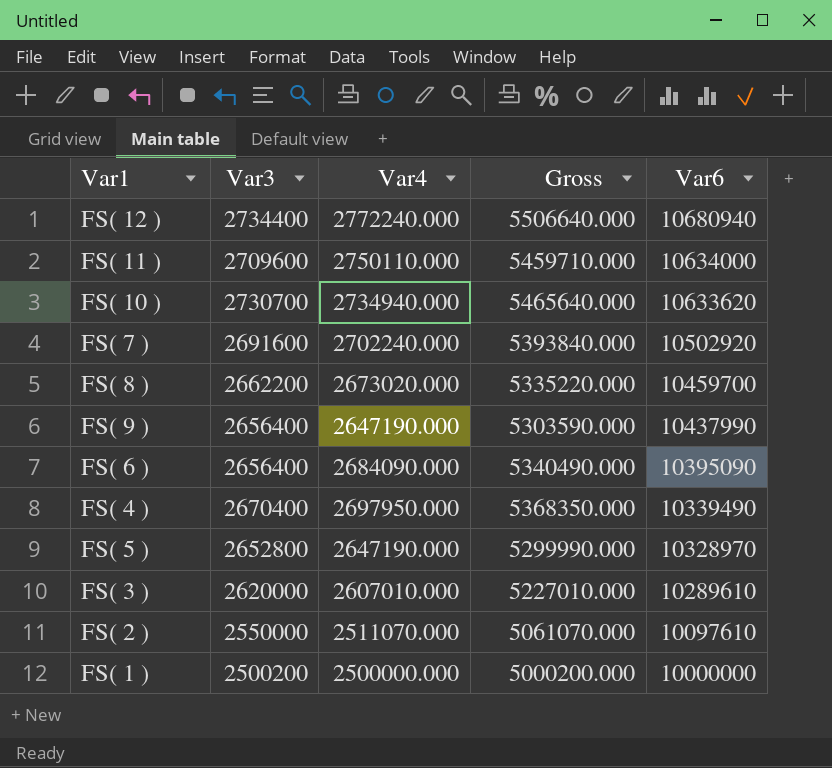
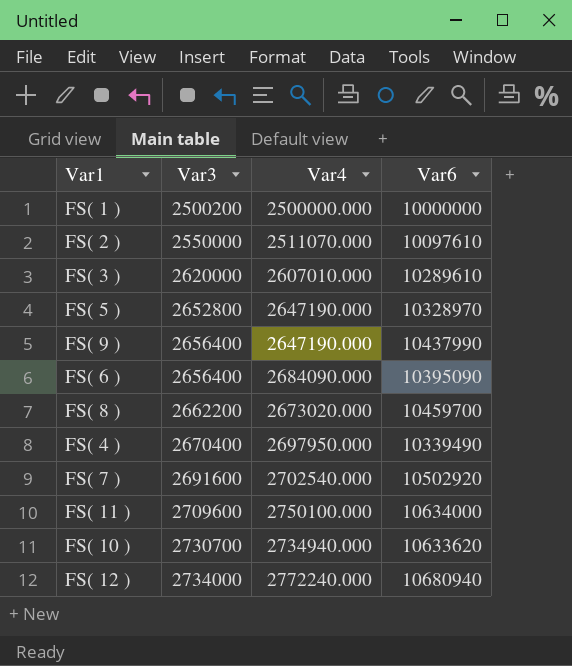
row order: Var6 descending -> Var3 ascending
column Gross | formula: [Var3] + [Var4] -> none
FS( 7 ) | Var4: 2702240.000 -> 2702540.000
FS( 11 ) | Var4: 2750110.000 -> 2750100.000
FS( 12 ) | Var3: 2734400 -> 2734000

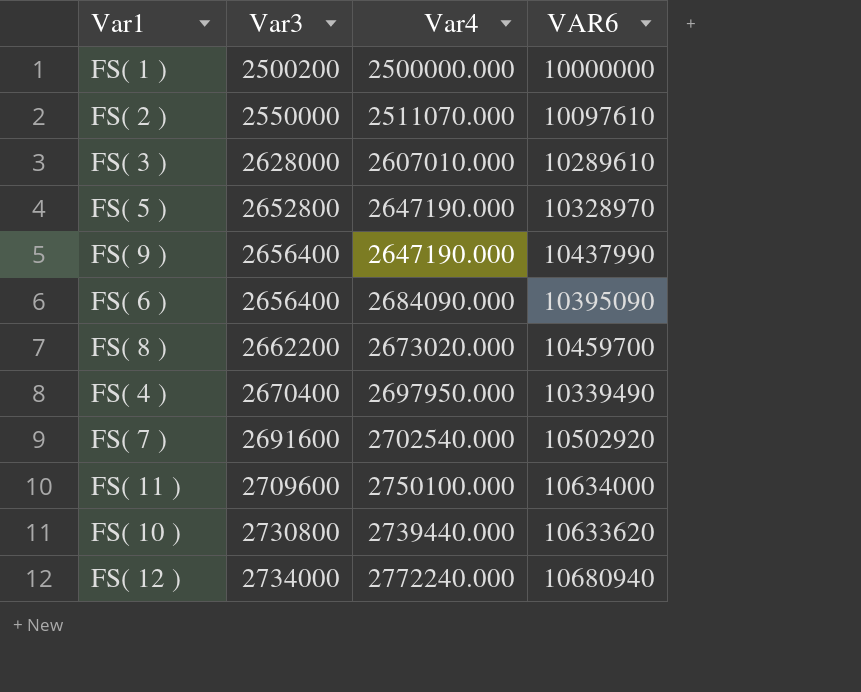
column name: Var6 -> VAR6
FS( 3 ) | Var3: 2620000 -> 2628000
FS( 10 ) | Var3: 2730700 -> 2730800
FS( 10 ) | Var4: 2734940.000 -> 2739440.000

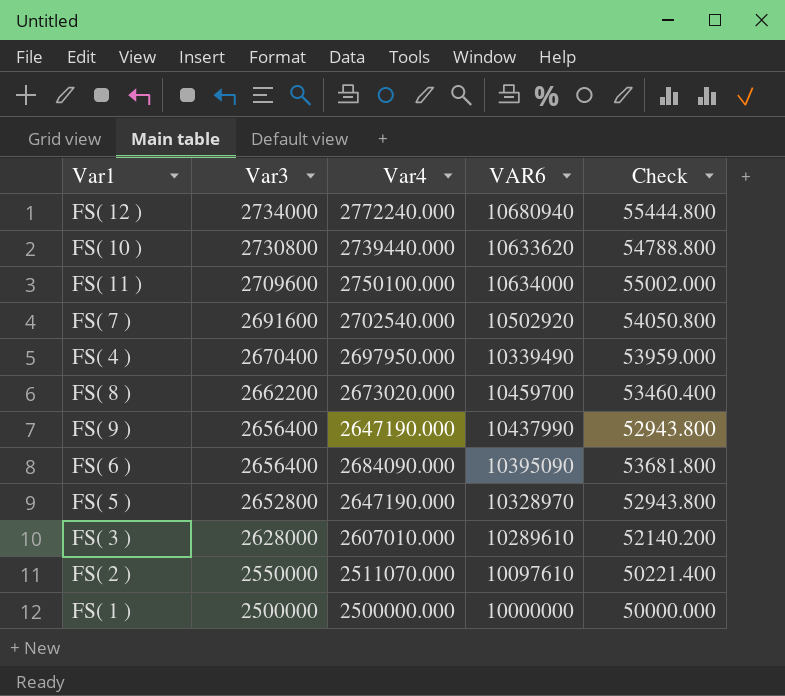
row order: Var3 ascending -> Var3 descending
column Check | formula: none -> [Var4] * 0.02
FS( 1 ) | Var3: 2500200 -> 2500000

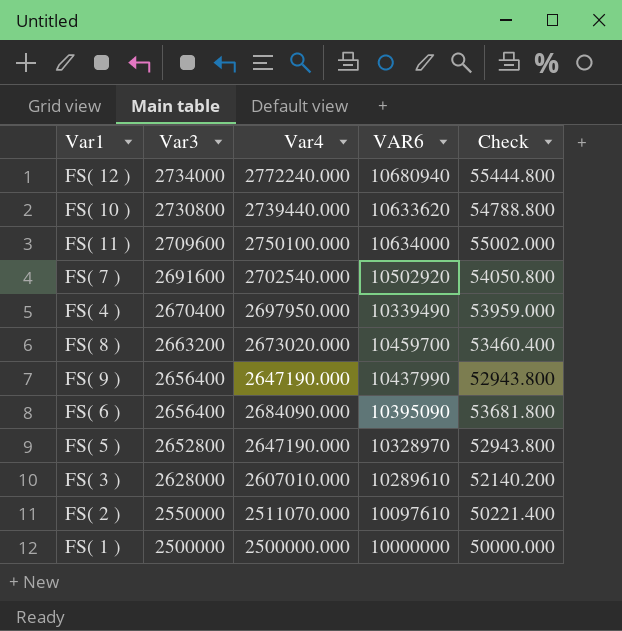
FS( 8 ) | Var3: 2662200 -> 2663200

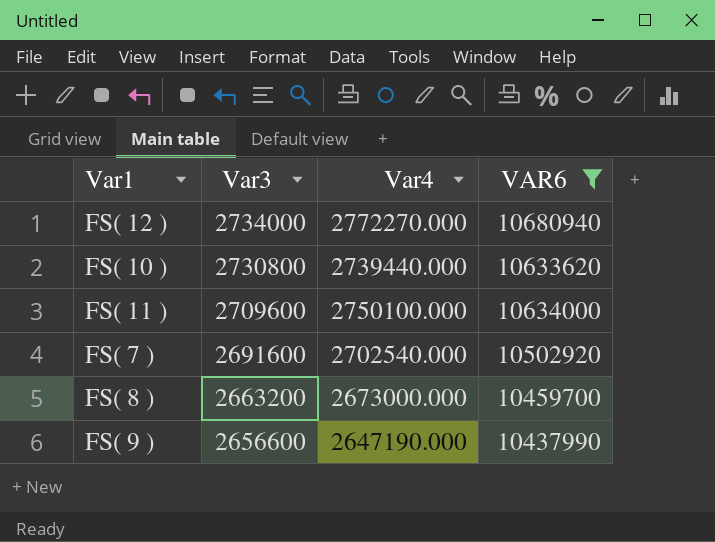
filter: none -> VAR6 >= 10437990
column Check | formula: [Var4] * 0.02 -> none
FS( 12 ) | Var4: 2772240.000 -> 2772270.000
FS( 8 ) | Var4: 2673020.000 -> 2673000.000
FS( 9 ) | Var3: 2656400 -> 2656600

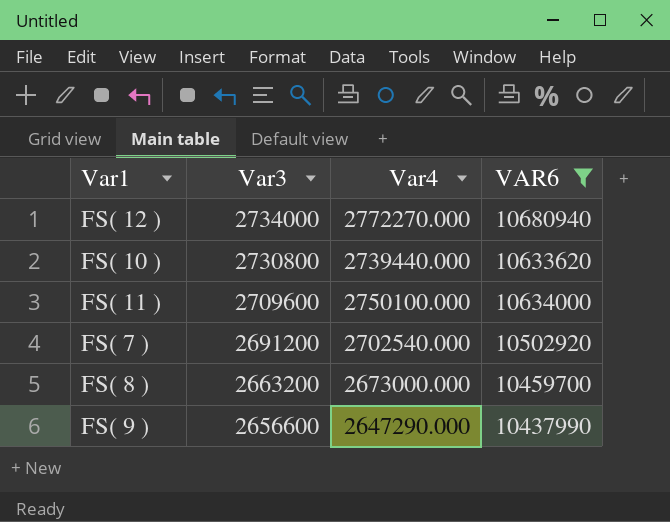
FS( 7 ) | Var3: 2691600 -> 2691200
FS( 9 ) | Var4: 2647190.000 -> 2647290.000

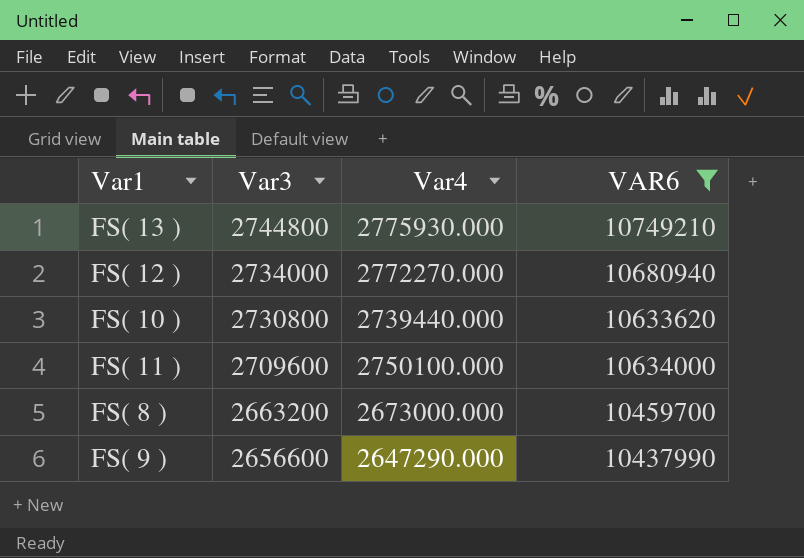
row FS( 7 ): 2691200 | 2702540.000 | 10502920 -> none
row FS( 13 ): none -> 2744800 | 2775930.000 | 10749210

